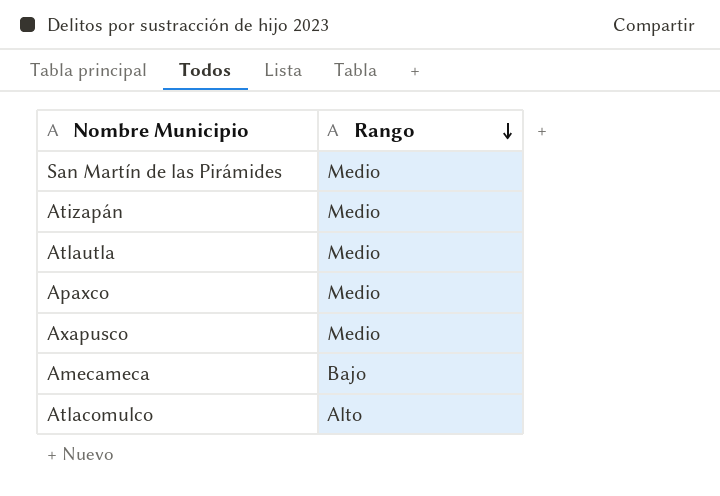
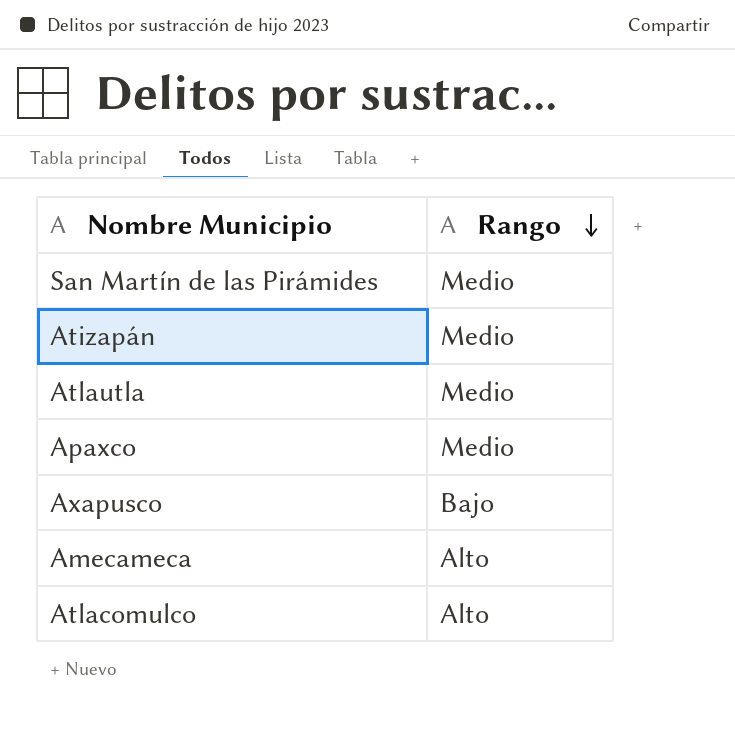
Axapusco | Rango: Medio -> Bajo
Amecameca | Rango: Bajo -> Alto

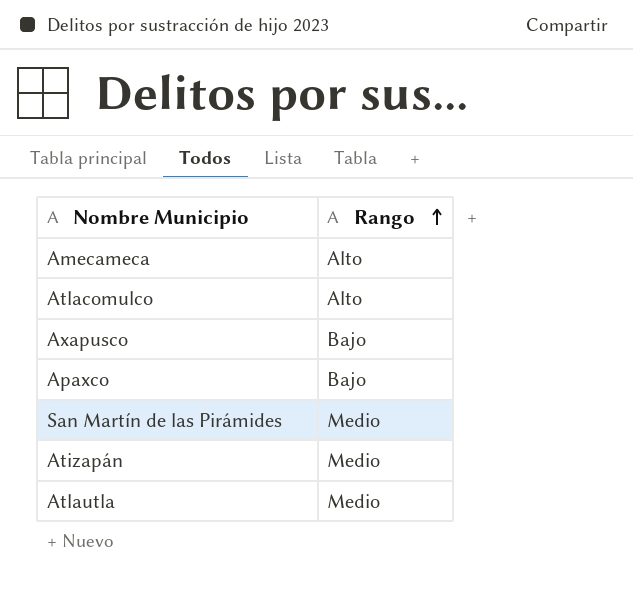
row order: Rango descending -> Rango ascending
Apaxco | Rango: Medio -> Bajo

